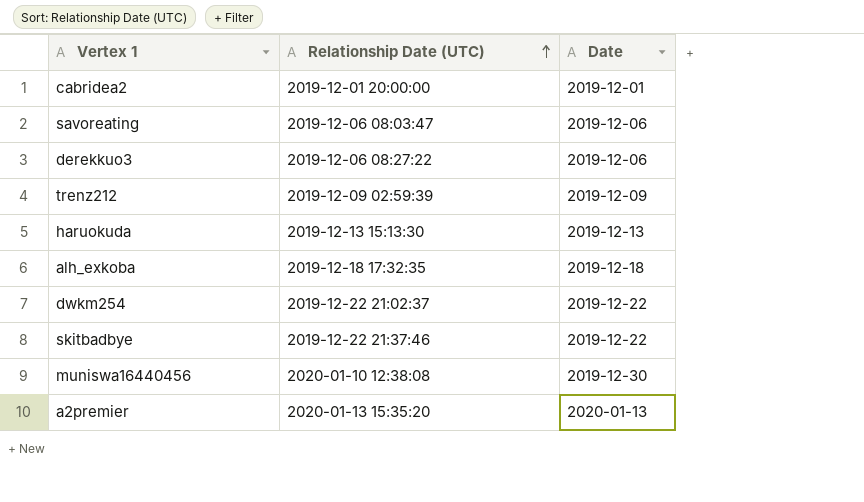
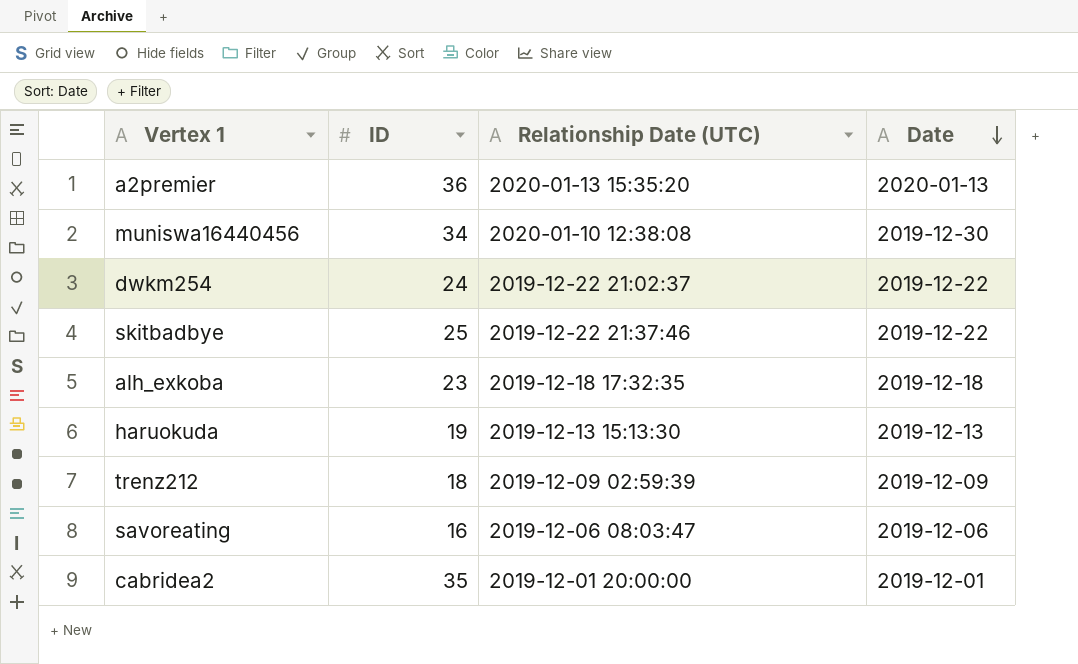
row order: Relationship Date (UTC) ascending -> Date descending
column ID | position: none -> 2
row derekkuo3: 2019-12-06 08:27:22 | 2019-12-06 -> none

